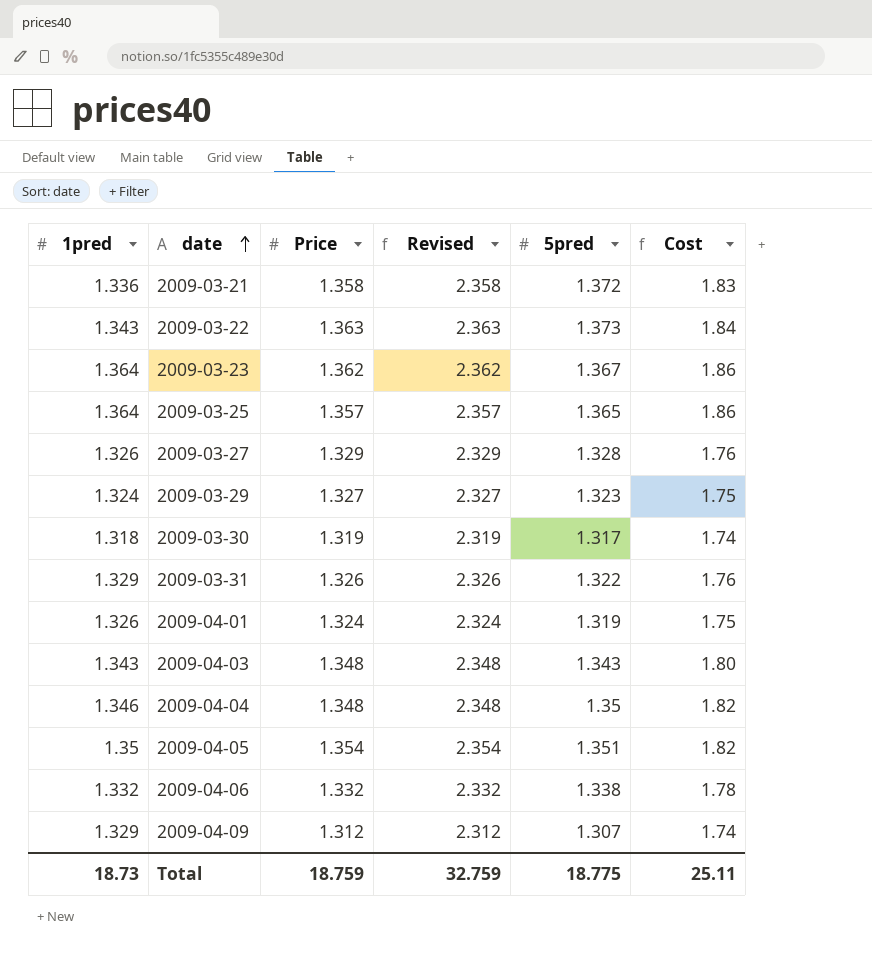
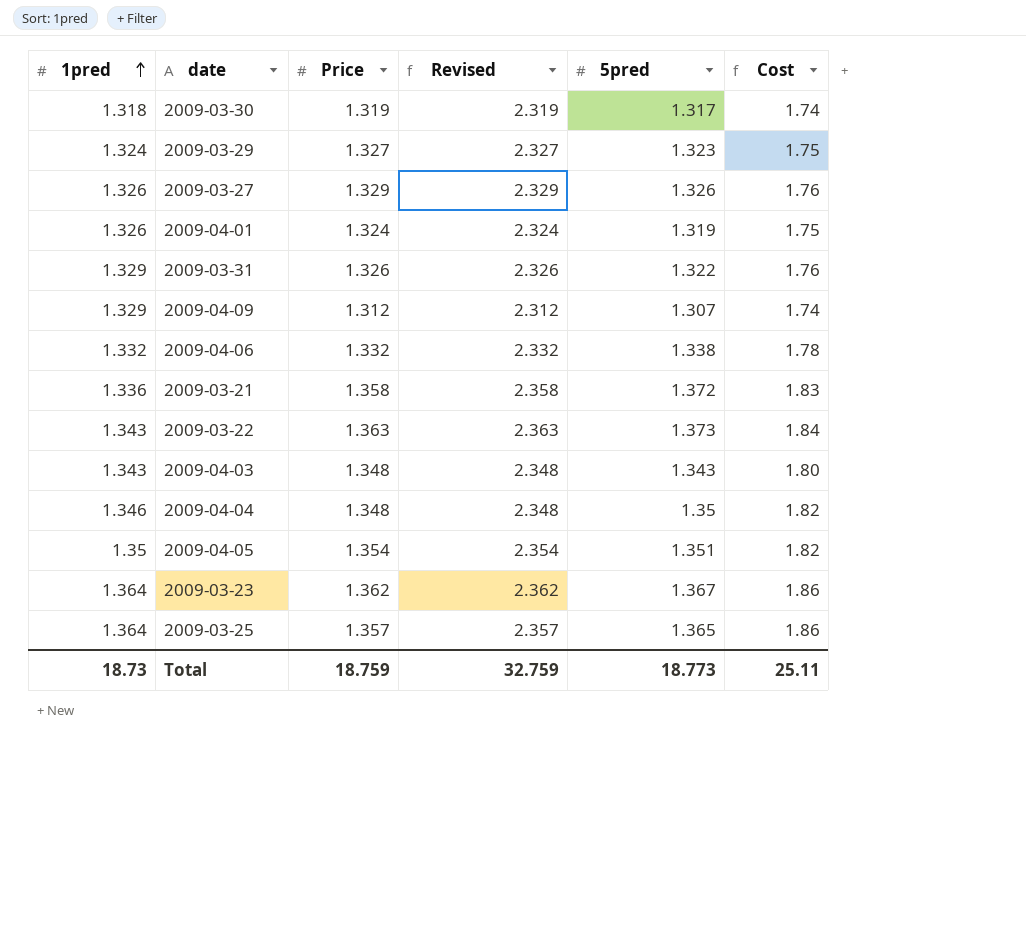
row order: date ascending -> 1pred ascending
2009-03-27 | 5pred: 1.328 -> 1.326
Total | 5pred: 18.775 -> 18.773

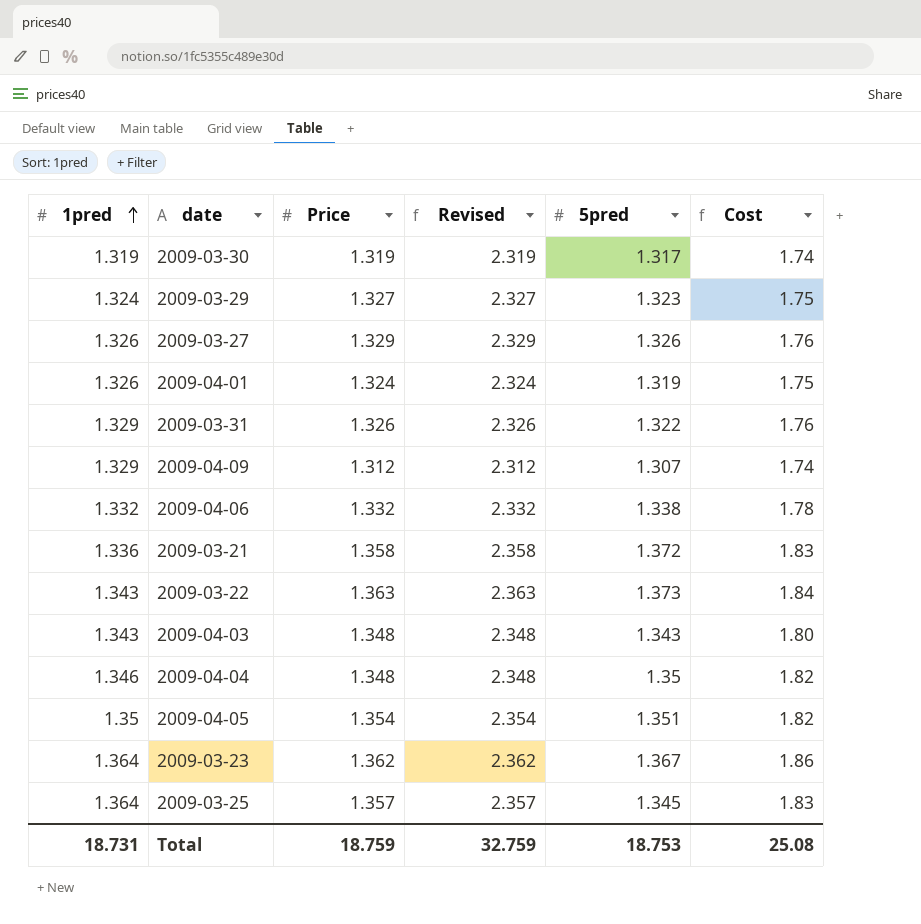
2009-03-30 | 1pred: 1.318 -> 1.319
2009-03-25 | 5pred: 1.365 -> 1.345
2009-03-25 | Cost: 1.86 -> 1.83
Total | 1pred: 18.73 -> 18.731
Total | 5pred: 18.773 -> 18.753
Total | Cost: 25.11 -> 25.08

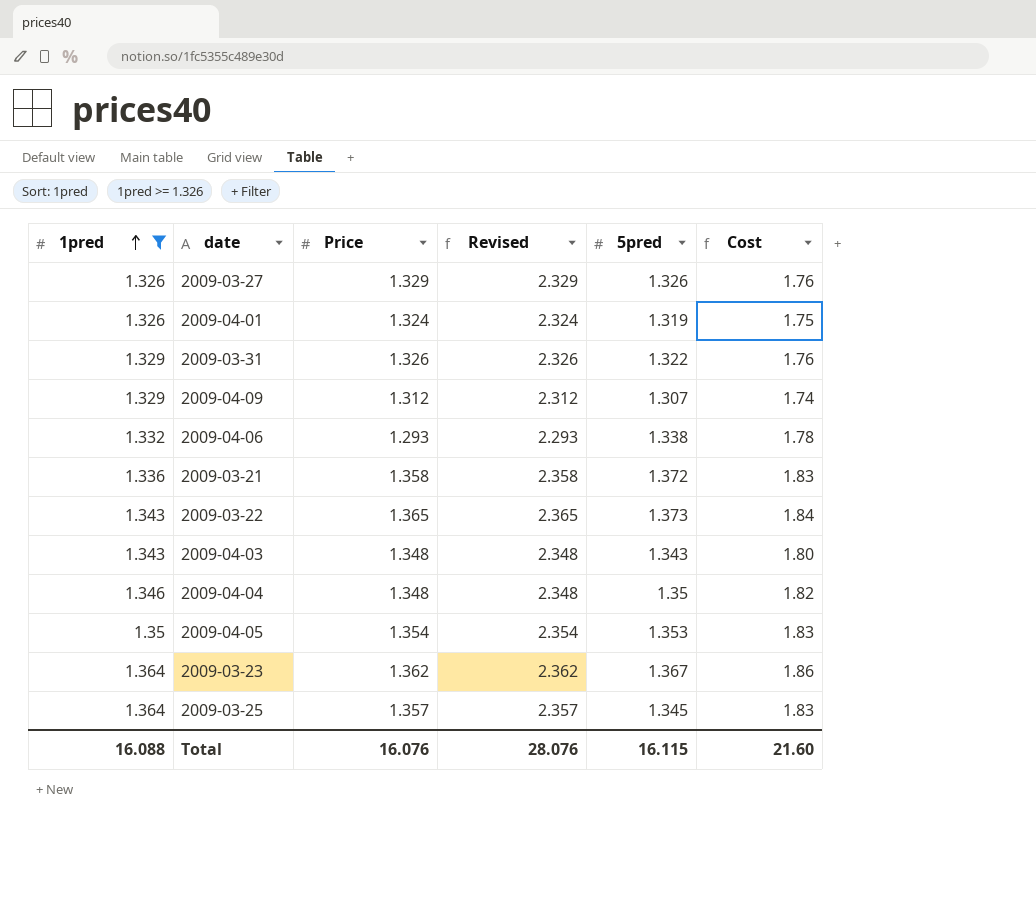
filter: none -> 1pred >= 1.326
2009-04-06 | Price: 1.332 -> 1.293
2009-04-06 | Revised: 2.332 -> 2.293
2009-03-22 | Price: 1.363 -> 1.365
2009-03-22 | Revised: 2.363 -> 2.365
2009-04-05 | 5pred: 1.351 -> 1.353
2009-04-05 | Cost: 1.82 -> 1.83
Total | 1pred: 18.731 -> 16.088
Total | Price: 18.759 -> 16.076
Total | Revised: 32.759 -> 28.076
Total | 5pred: 18.753 -> 16.115
Total | Cost: 25.08 -> 21.60

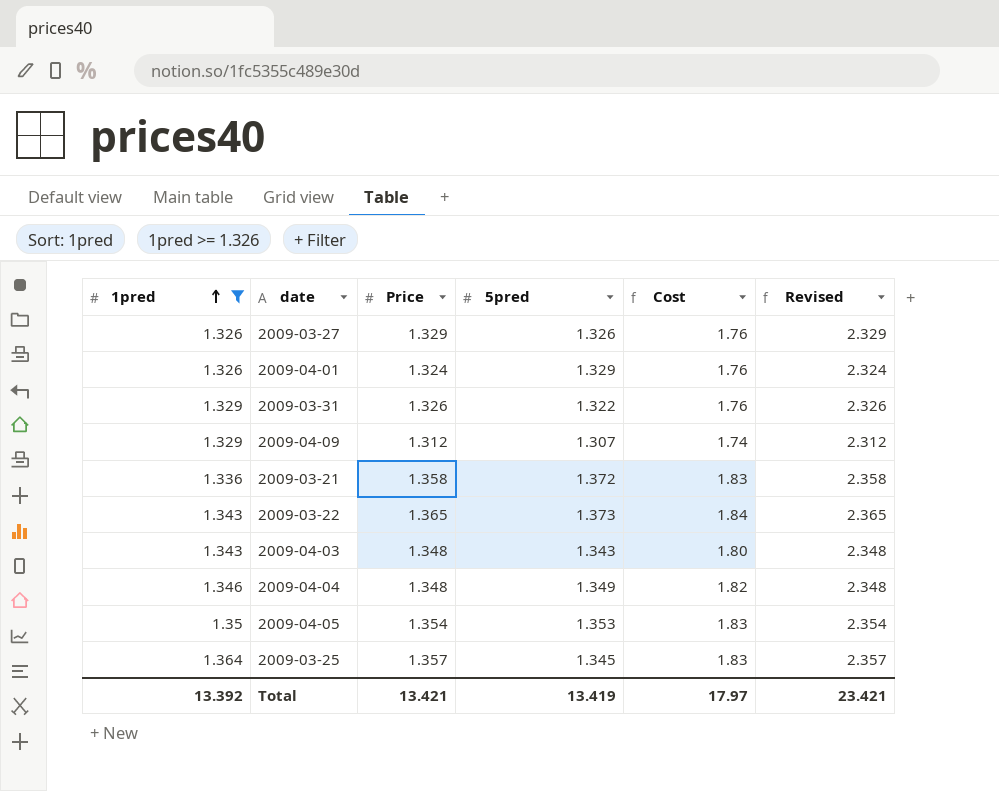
column Revised | position: 4 -> 6
row 2009-04-06: 1.332 | 1.293 | 2.293 | 1.338 | 1.78 -> none
row 2009-03-23: 1.364 | 1.362 | 2.362 | 1.367 | 1.86 -> none
2009-04-01 | 5pred: 1.319 -> 1.329
2009-04-01 | Cost: 1.75 -> 1.76
2009-04-04 | 5pred: 1.35 -> 1.349
Total | 1pred: 16.088 -> 13.392
Total | Price: 16.076 -> 13.421
Total | 5pred: 16.115 -> 13.419
Total | Cost: 21.60 -> 17.97
Total | Revised: 28.076 -> 23.421

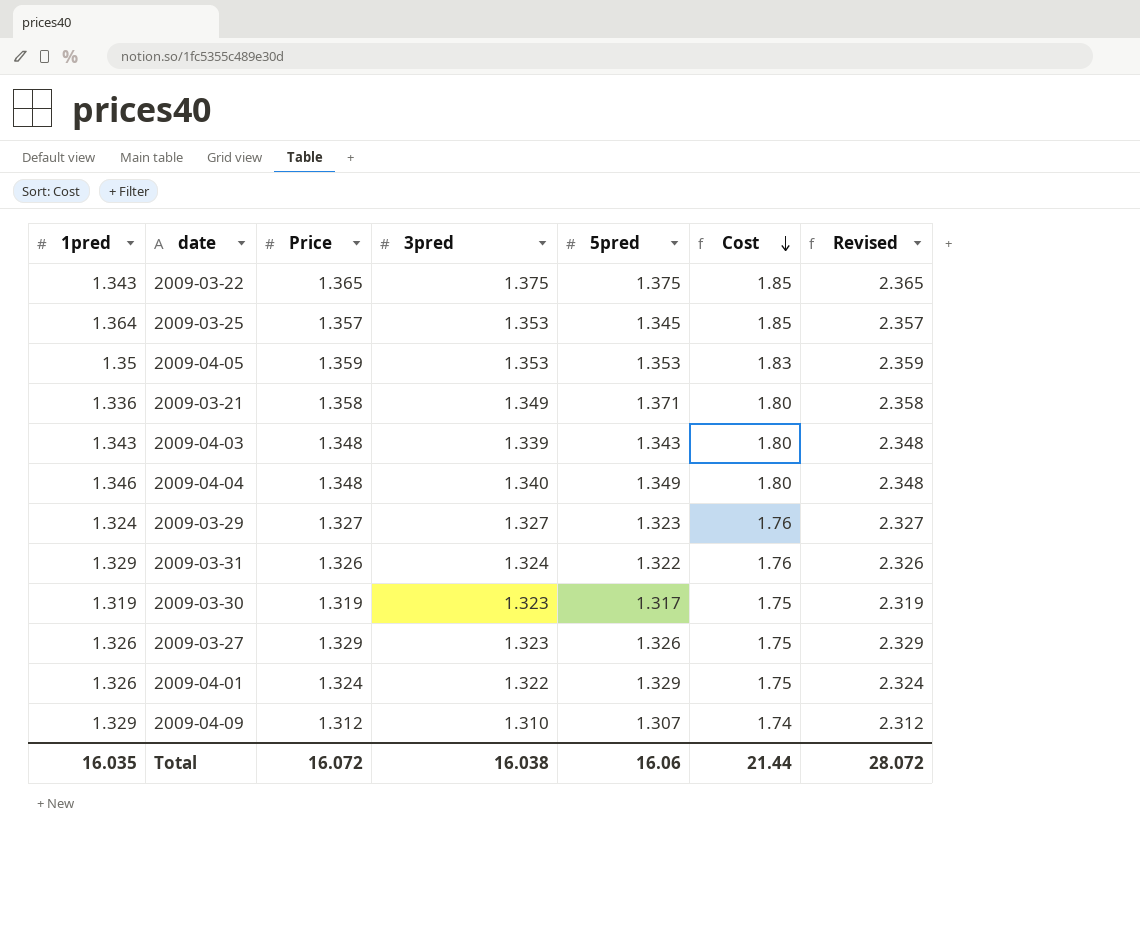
filter: 1pred >= 1.326 -> none
row order: 1pred ascending -> Cost descending
column 3pred | position: none -> 4
column Cost | formula: [1pred] * [5pred] -> [1pred] * [3pred]
2009-03-22 | 5pred: 1.373 -> 1.375
2009-04-05 | Price: 1.354 -> 1.359
2009-04-05 | Revised: 2.354 -> 2.359
2009-03-21 | 5pred: 1.372 -> 1.371
Total | 1pred: 13.392 -> 16.035
Total | Price: 13.421 -> 16.072
Total | 5pred: 13.419 -> 16.06
Total | Cost: 17.97 -> 21.44
Total | Revised: 23.421 -> 28.072

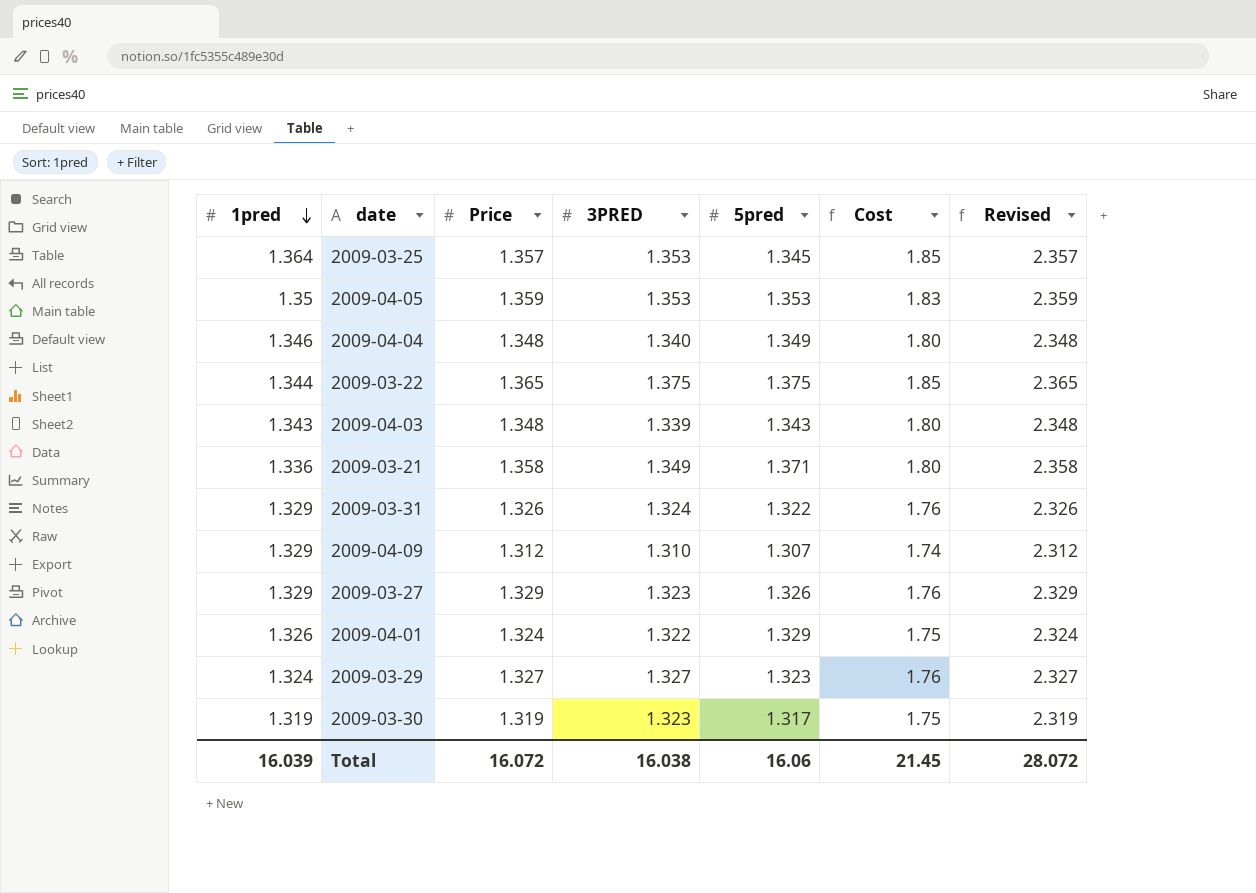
row order: Cost descending -> 1pred descending
column name: 3pred -> 3PRED
2009-03-22 | 1pred: 1.343 -> 1.344
2009-03-27 | 1pred: 1.326 -> 1.329
2009-03-27 | Cost: 1.75 -> 1.76
Total | 1pred: 16.035 -> 16.039
Total | Cost: 21.44 -> 21.45

